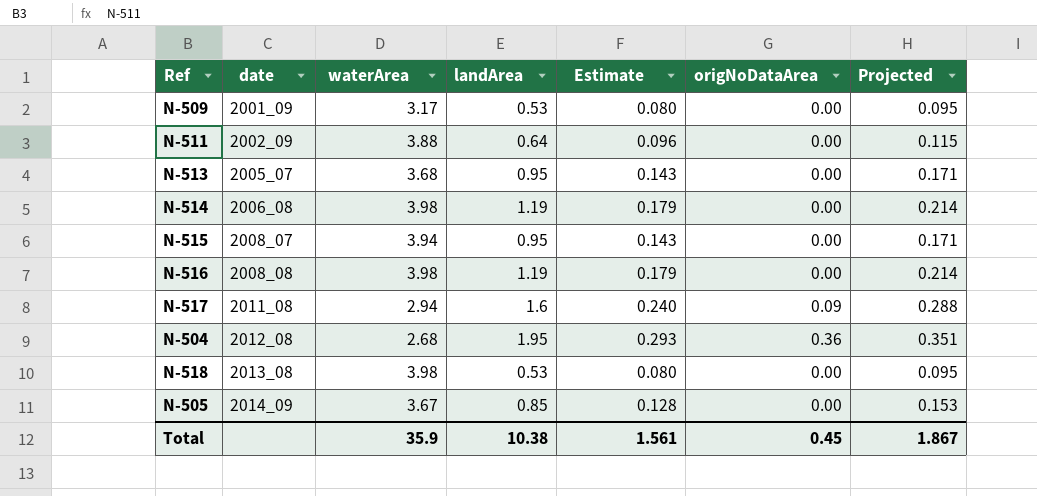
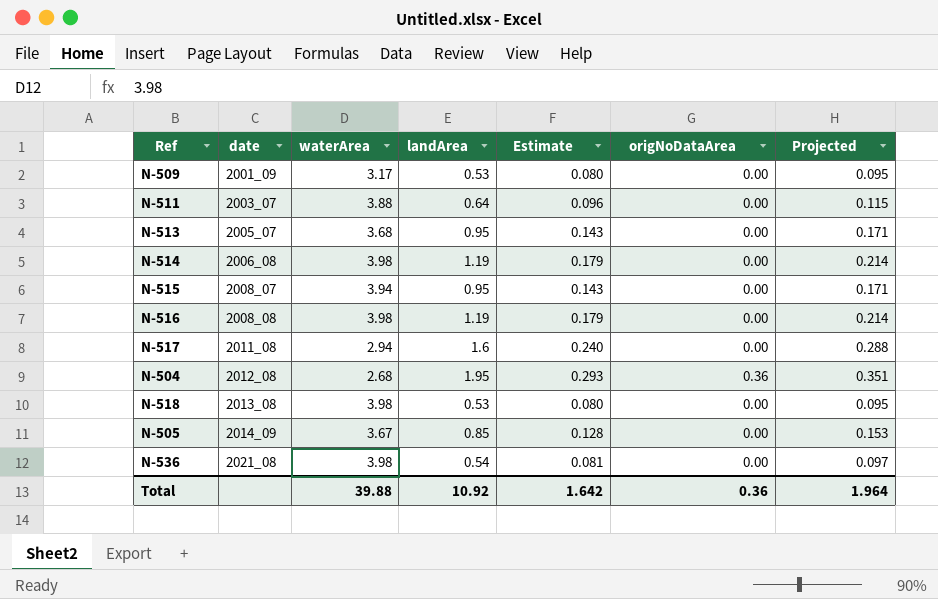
N-511 | date: 2002_09 -> 2003_07
N-517 | origNoDataArea: 0.09 -> 0.00
row N-536: none -> 2021_08 | 3.98 | 0.54 | 0.081 | 0.00 | 0.097
Total | waterArea: 35.9 -> 39.88
Total | landArea: 10.38 -> 10.92
Total | Estimate: 1.561 -> 1.642
Total | origNoDataArea: 0.45 -> 0.36
Total | Projected: 1.867 -> 1.964

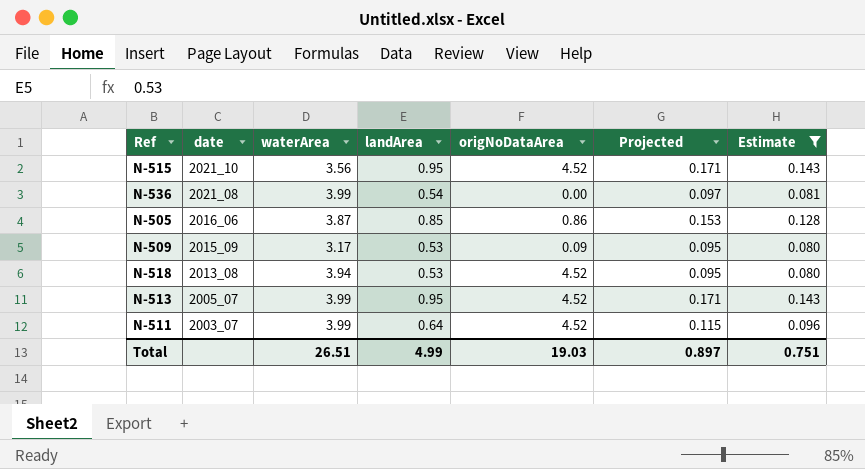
filter: none -> Estimate <= 0.143
row order: date ascending -> date descending
column Estimate | position: 5 -> 7
N-515 | date: 2008_07 -> 2021_10
N-515 | waterArea: 3.94 -> 3.56
N-515 | origNoDataArea: 0.00 -> 4.52
N-536 | waterArea: 3.98 -> 3.99
N-505 | date: 2014_09 -> 2016_06
N-505 | waterArea: 3.67 -> 3.87
N-505 | origNoDataArea: 0.00 -> 0.86
N-509 | date: 2001_09 -> 2015_09
N-509 | origNoDataArea: 0.00 -> 0.09
N-518 | waterArea: 3.98 -> 3.94
N-518 | origNoDataArea: 0.00 -> 4.52
N-513 | waterArea: 3.68 -> 3.99
N-513 | origNoDataArea: 0.00 -> 4.52
N-511 | waterArea: 3.88 -> 3.99
N-511 | origNoDataArea: 0.00 -> 4.52
Total | waterArea: 39.88 -> 26.51
Total | landArea: 10.92 -> 4.99
Total | origNoDataArea: 0.36 -> 19.03
Total | Projected: 1.964 -> 0.897
Total | Estimate: 1.642 -> 0.751

